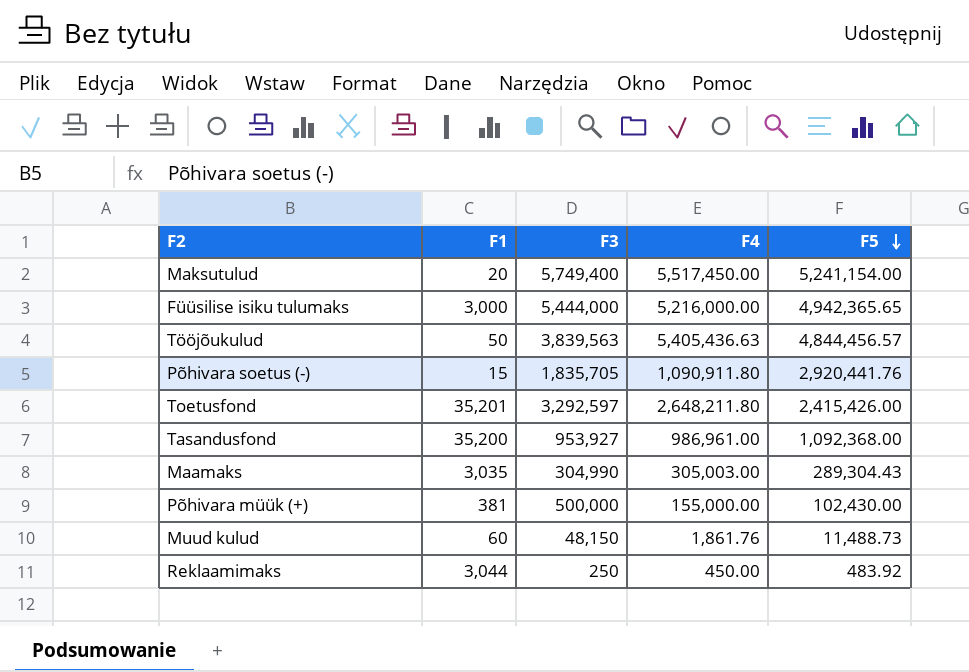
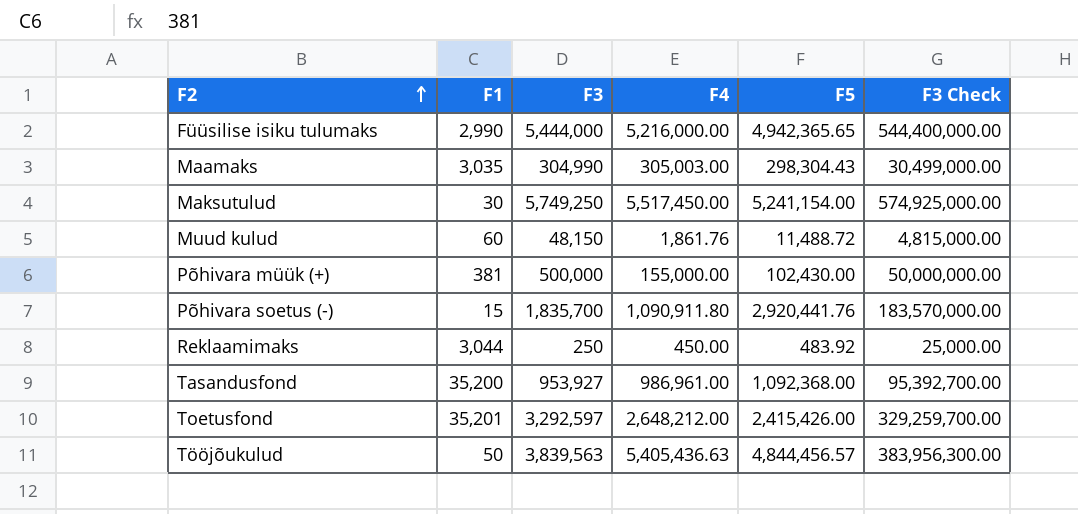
row order: F5 descending -> F2 ascending
column F3 Check | formula: none -> [F3] * 100
Füüsilise isiku tulumaks | F1: 3,000 -> 2,990
Maamaks | F5: 289,304.43 -> 298,304.43
Maksutulud | F1: 20 -> 30
Maksutulud | F3: 5,749,400 -> 5,749,250
Muud kulud | F5: 11,488.73 -> 11,488.72
Põhivara soetus (-) | F3: 1,835,705 -> 1,835,700
Toetusfond | F4: 2,648,211.80 -> 2,648,212.00

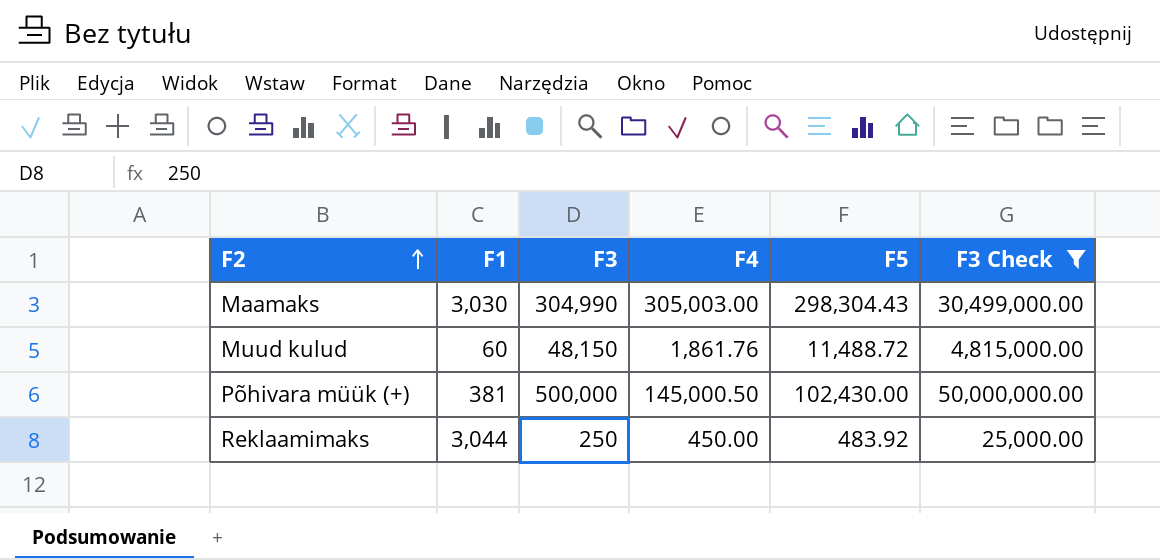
filter: none -> F3 Check <= 50,000,000.00
Maamaks | F1: 3,035 -> 3,030
Põhivara müük (+) | F4: 155,000.00 -> 145,000.50

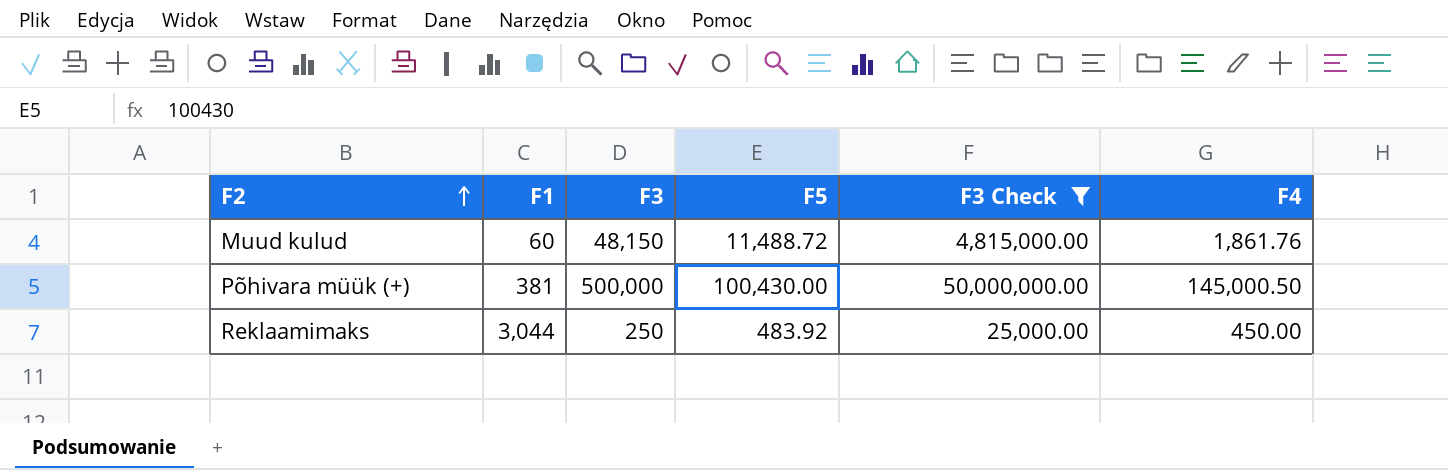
column F4 | position: 4 -> 6
row Maamaks: 3,030 | 304,990 | 305,003.00 | 298,304.43 | 30,499,000.00 -> none
Põhivara müük (+) | F5: 102,430.00 -> 100,430.00

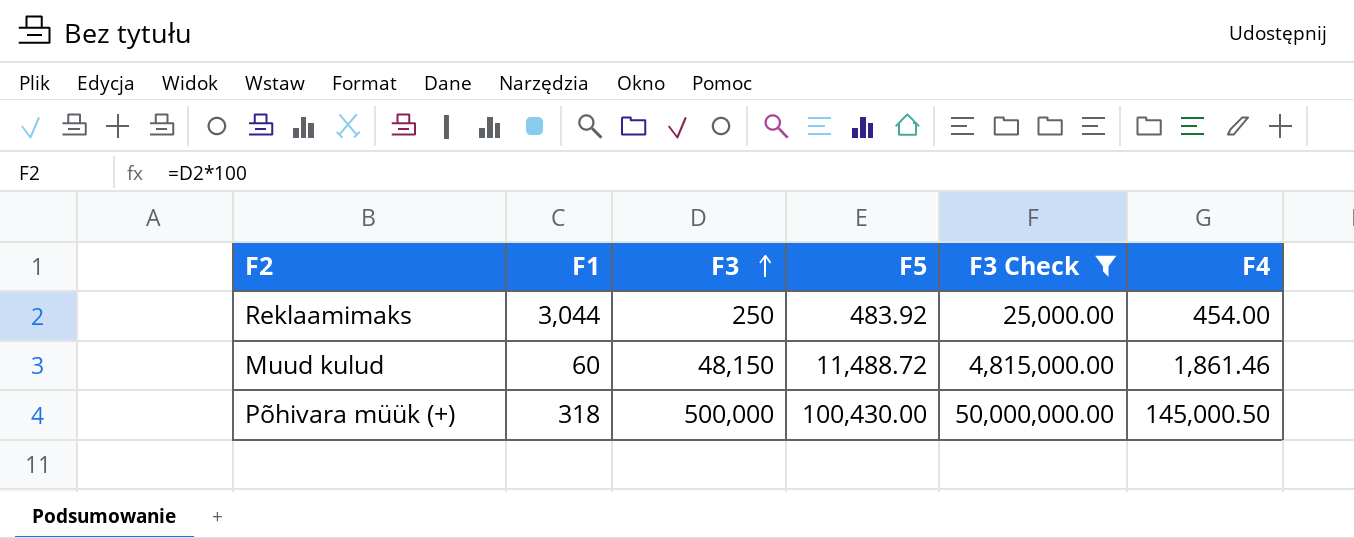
row order: F2 ascending -> F3 ascending
Reklaamimaks | F4: 450.00 -> 454.00
Muud kulud | F4: 1,861.76 -> 1,861.46
Põhivara müük (+) | F1: 381 -> 318

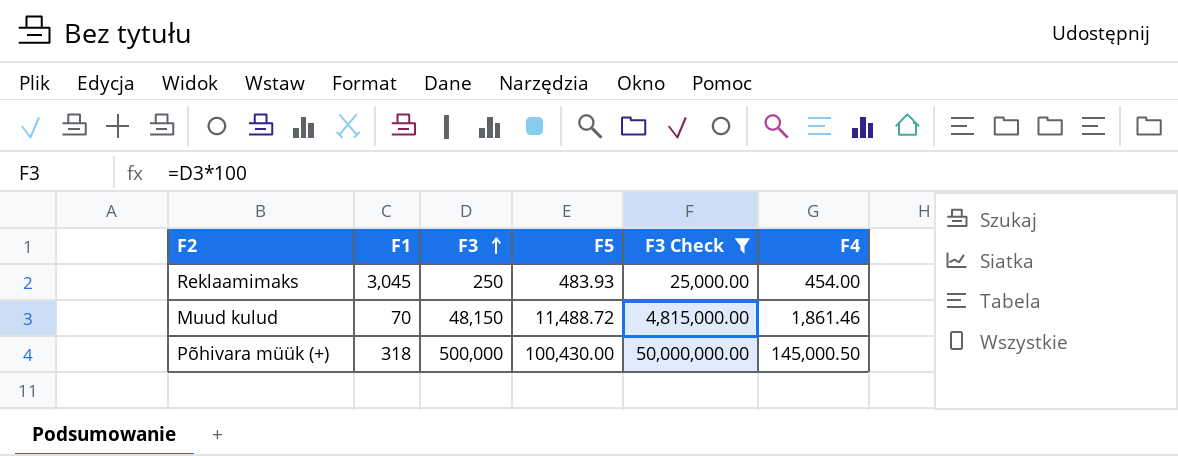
Reklaamimaks | F1: 3,044 -> 3,045
Reklaamimaks | F5: 483.92 -> 483.93
Muud kulud | F1: 60 -> 70

